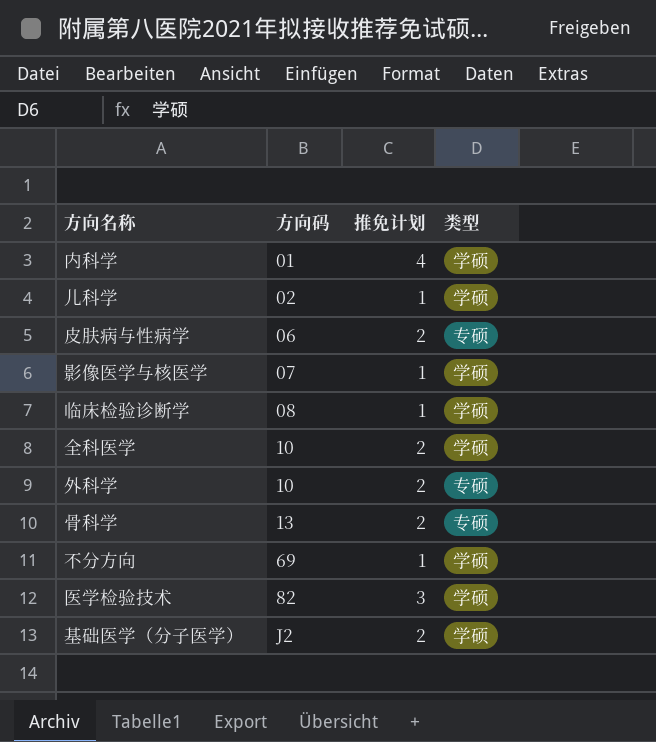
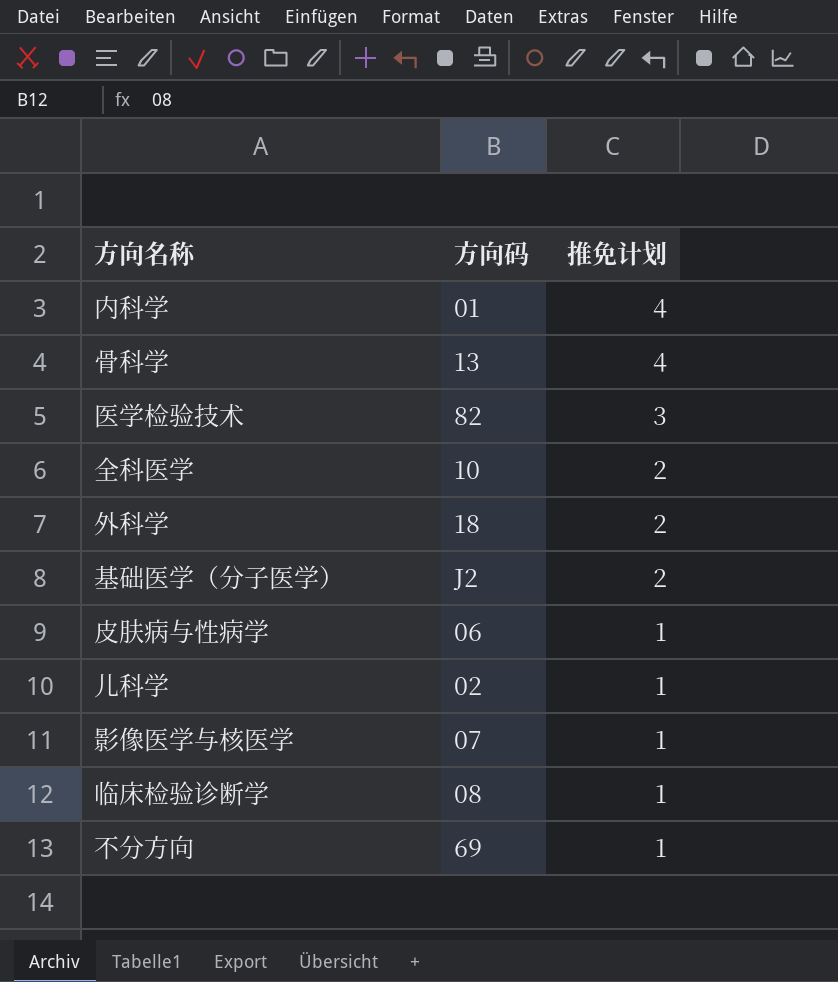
row order: 方向码 ascending -> 推免计划 descending
column 类型 | position: 4 -> none
骨科学 | 推免计划: 2 -> 4
外科学 | 方向码: 10 -> 18
皮肤病与性病学 | 推免计划: 2 -> 1

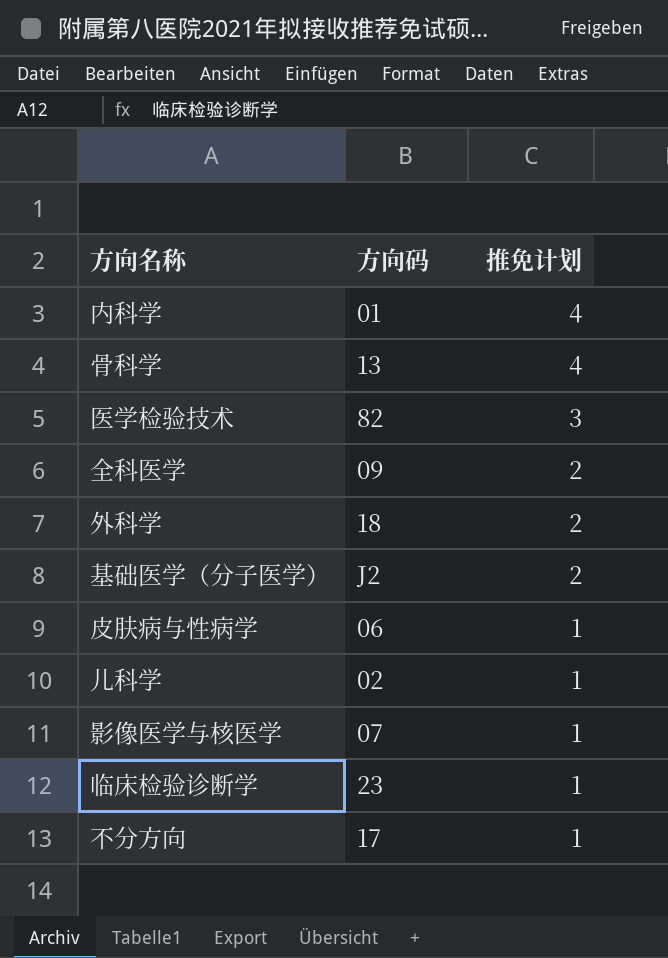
全科医学 | 方向码: 10 -> 09
临床检验诊断学 | 方向码: 08 -> 23
不分方向 | 方向码: 69 -> 17

